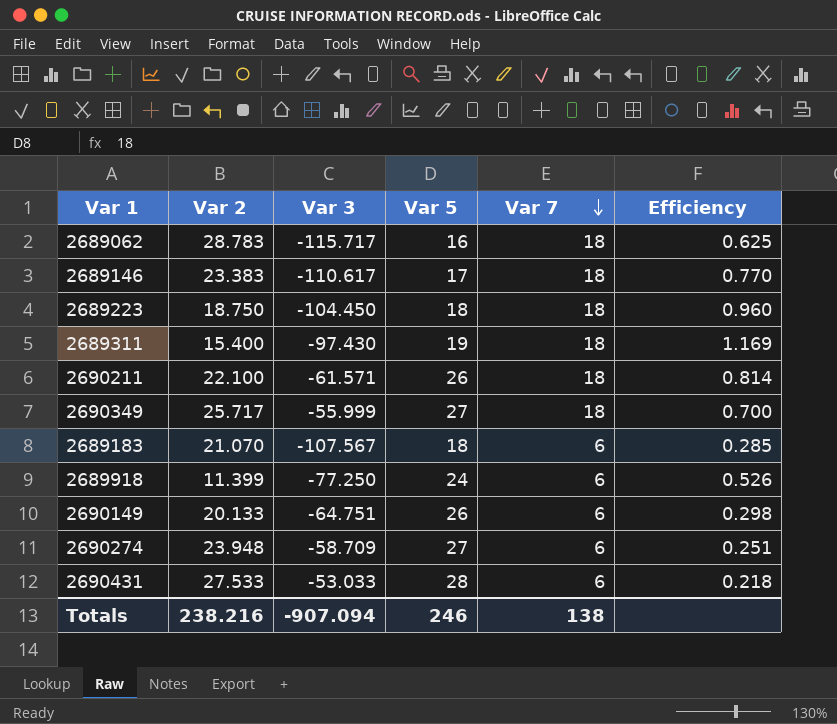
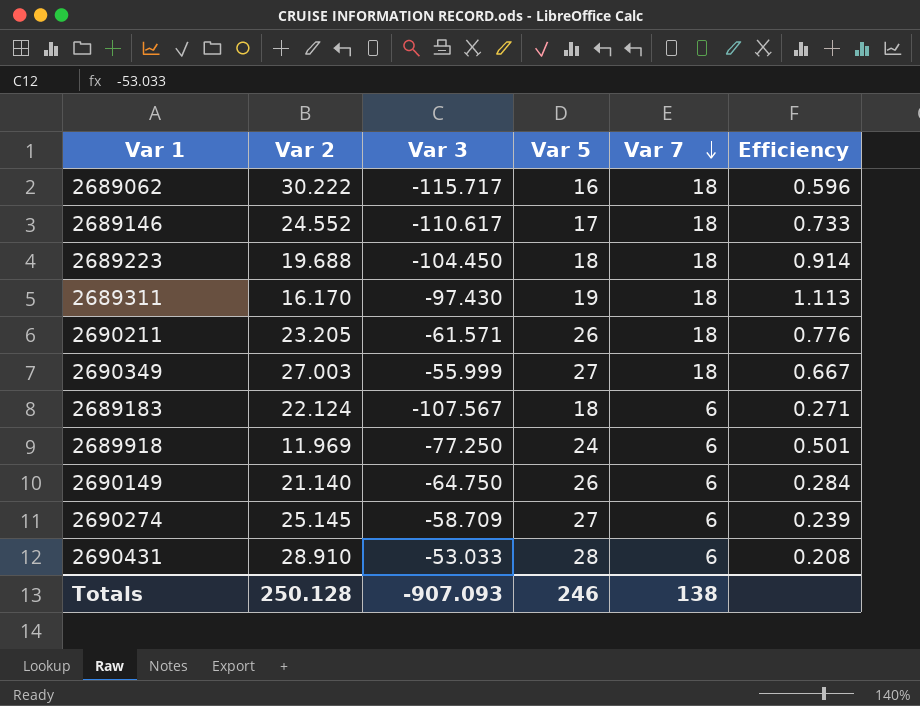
2689062 | Var 2: 28.783 -> 30.222
2689062 | Efficiency: 0.625 -> 0.596
2689146 | Var 2: 23.383 -> 24.552
2689146 | Efficiency: 0.770 -> 0.733
2689223 | Var 2: 18.750 -> 19.688
2689223 | Efficiency: 0.960 -> 0.914
2689311 | Var 2: 15.400 -> 16.170
2689311 | Efficiency: 1.169 -> 1.113
2690211 | Var 2: 22.100 -> 23.205
2690211 | Efficiency: 0.814 -> 0.776
2690349 | Var 2: 25.717 -> 27.003
2690349 | Efficiency: 0.700 -> 0.667
2689183 | Var 2: 21.070 -> 22.124
2689183 | Efficiency: 0.285 -> 0.271
2689918 | Var 2: 11.399 -> 11.969
2689918 | Efficiency: 0.526 -> 0.501
2690149 | Var 2: 20.133 -> 21.140
2690149 | Var 3: -64.751 -> -64.750
2690149 | Efficiency: 0.298 -> 0.284
2690274 | Var 2: 23.948 -> 25.145
2690274 | Efficiency: 0.251 -> 0.239
2690431 | Var 2: 27.533 -> 28.910
2690431 | Efficiency: 0.218 -> 0.208
Totals | Var 2: 238.216 -> 250.128
Totals | Var 3: -907.094 -> -907.093

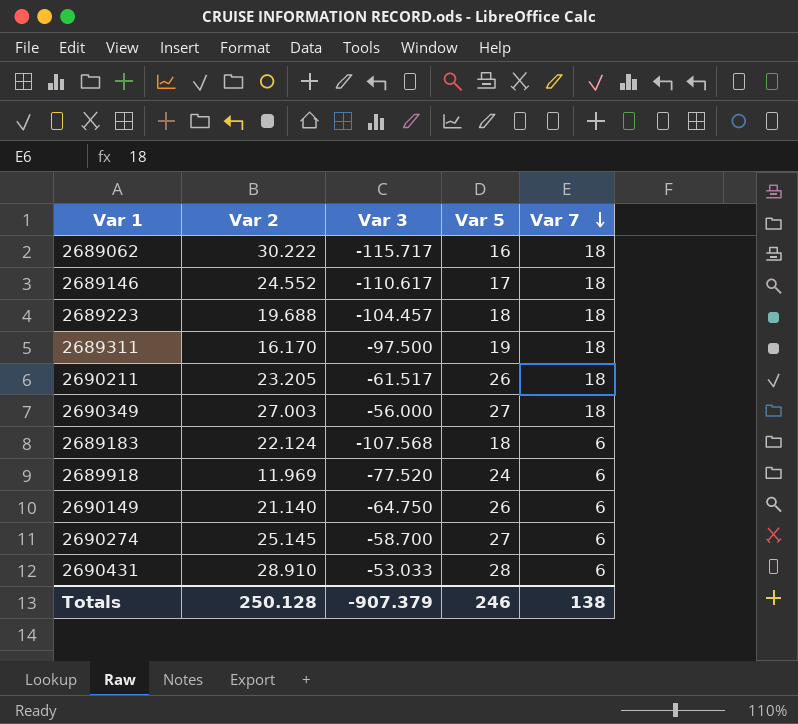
column Efficiency | formula: [Var 7] / [Var 2] -> none
2689223 | Var 3: -104.450 -> -104.457
2689311 | Var 3: -97.430 -> -97.500
2690211 | Var 3: -61.571 -> -61.517
2690349 | Var 3: -55.999 -> -56.000
2689183 | Var 3: -107.567 -> -107.568
2689918 | Var 3: -77.250 -> -77.520
2690274 | Var 3: -58.709 -> -58.700
Totals | Var 3: -907.093 -> -907.379

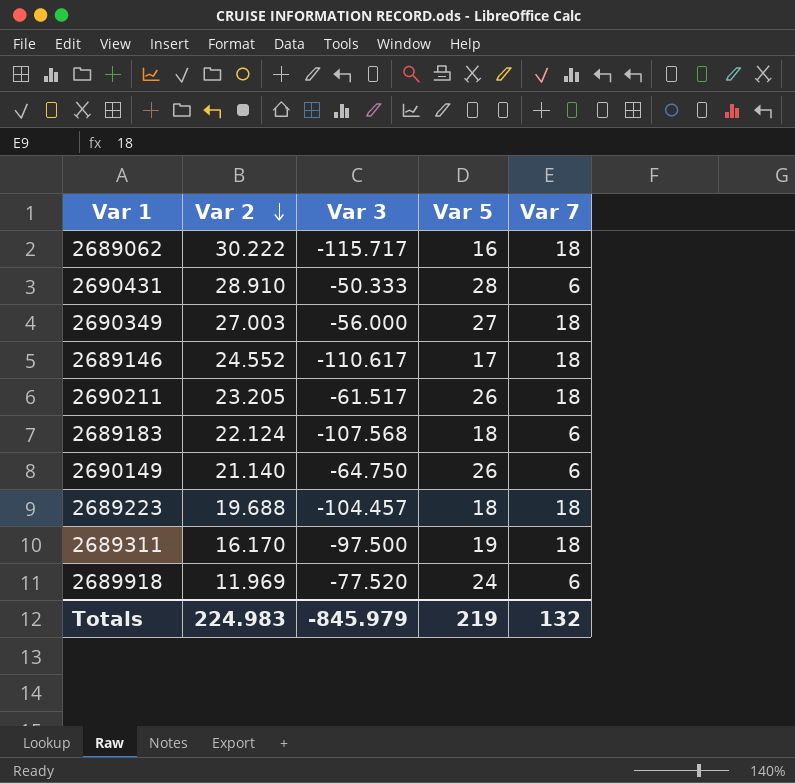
row order: Var 7 descending -> Var 2 descending
row 2690274: 25.145 | -58.700 | 27 | 6 -> none
2690431 | Var 3: -53.033 -> -50.333
Totals | Var 2: 250.128 -> 224.983
Totals | Var 3: -907.379 -> -845.979
Totals | Var 5: 246 -> 219
Totals | Var 7: 138 -> 132

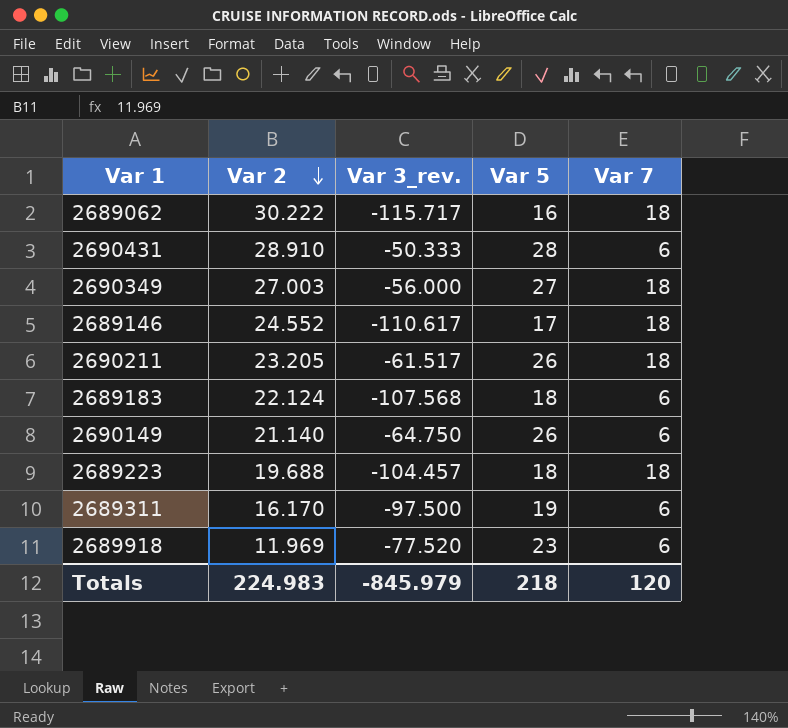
column name: Var 3 -> Var 3_rev.
2689311 | Var 7: 18 -> 6
2689918 | Var 5: 24 -> 23
Totals | Var 5: 219 -> 218
Totals | Var 7: 132 -> 120

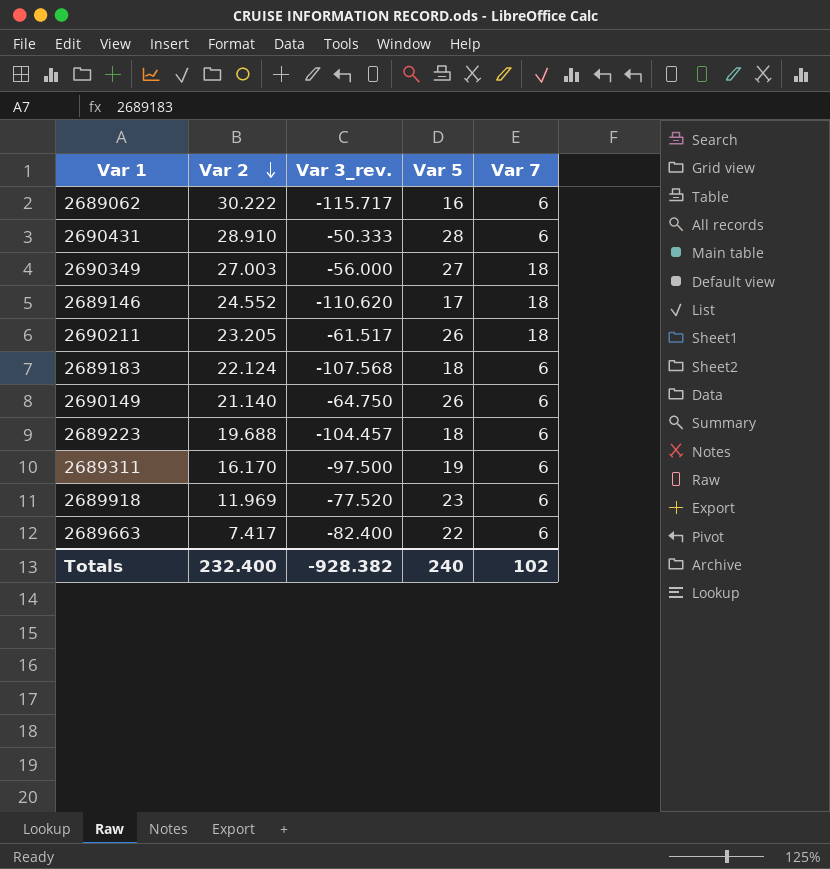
2689062 | Var 7: 18 -> 6
2689146 | Var 3_rev.: -110.617 -> -110.620
2689223 | Var 7: 18 -> 6
row 2689663: none -> 7.417 | -82.400 | 22 | 6
Totals | Var 2: 224.983 -> 232.400
Totals | Var 3_rev.: -845.979 -> -928.382
Totals | Var 5: 218 -> 240
Totals | Var 7: 120 -> 102

